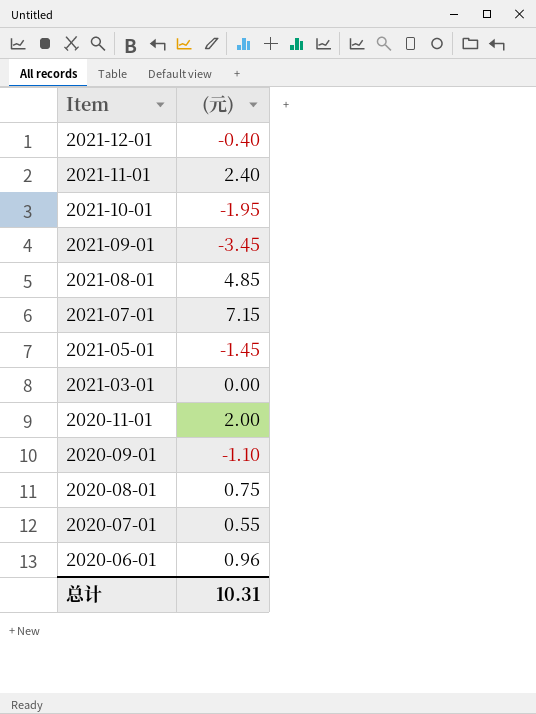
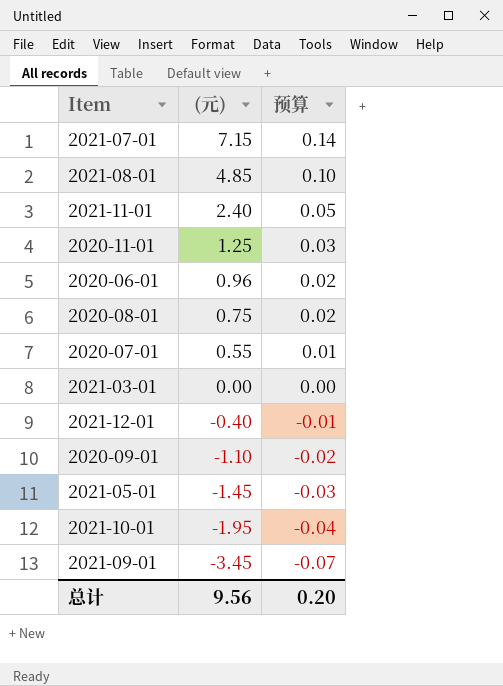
row order: Item descending -> (元) descending
column 预算 | formula: none -> [(元)] * 0.02
2020-11-01 | (元): 2.00 -> 1.25
总计 | (元): 10.31 -> 9.56

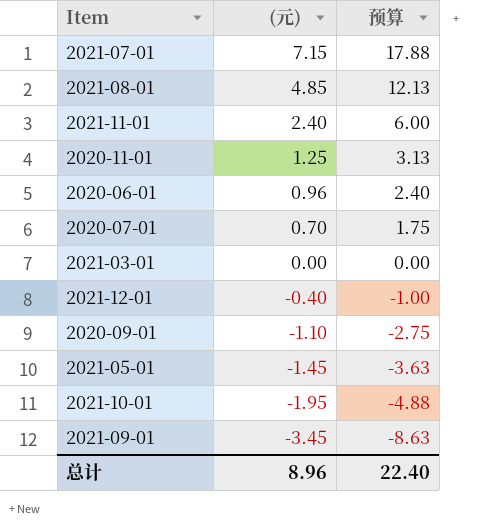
column 预算 | formula: [(元)] * 0.02 -> [(元)] * 2.5
row 2020-08-01: 0.75 | 0.02 -> none
2020-07-01 | (元): 0.55 -> 0.70
总计 | (元): 9.56 -> 8.96
总计 | 预算: 0.20 -> 22.40

